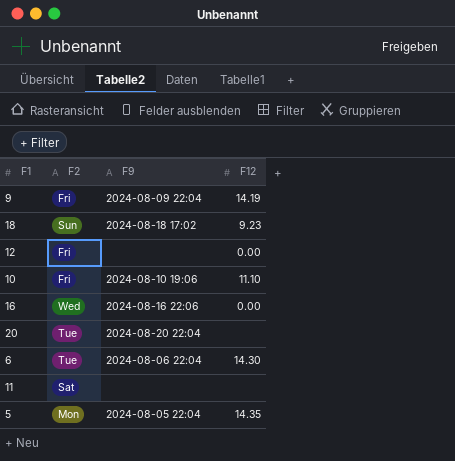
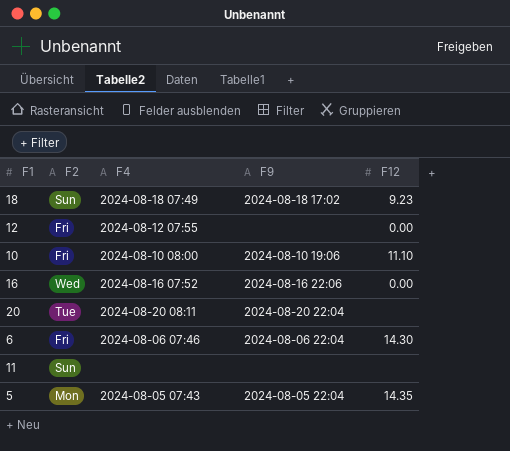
column F4 | position: none -> 3
row 9: Fri | 2024-08-09 22:04 | 14.19 -> none
6 | F2: Tue -> Fri
11 | F2: Sat -> Sun

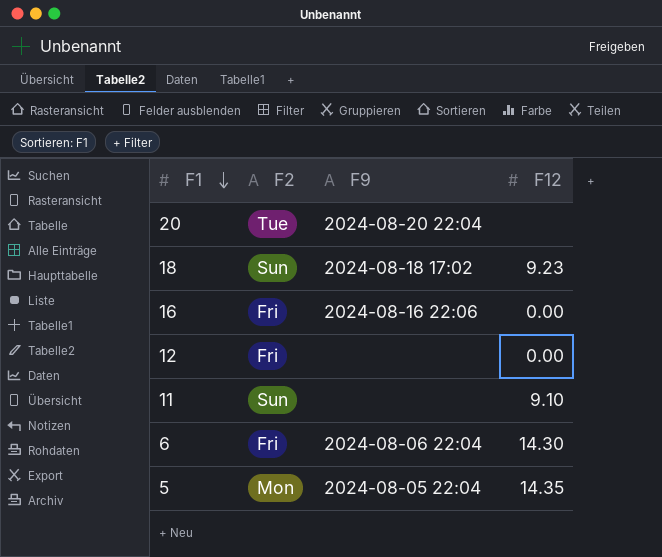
row order: none -> F1 descending
column F4 | position: 3 -> none
row 10: Fri | 2024-08-10 08:00 | 2024-08-10 19:06 | 11.10 -> none
16 | F2: Wed -> Fri
11 | F12: none -> 9.10

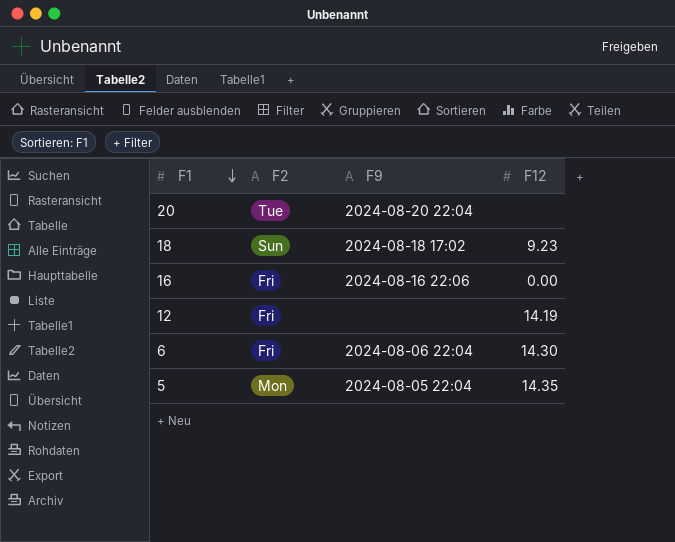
row 11: Sun | none | 9.10 -> none
12 | F12: 0.00 -> 14.19

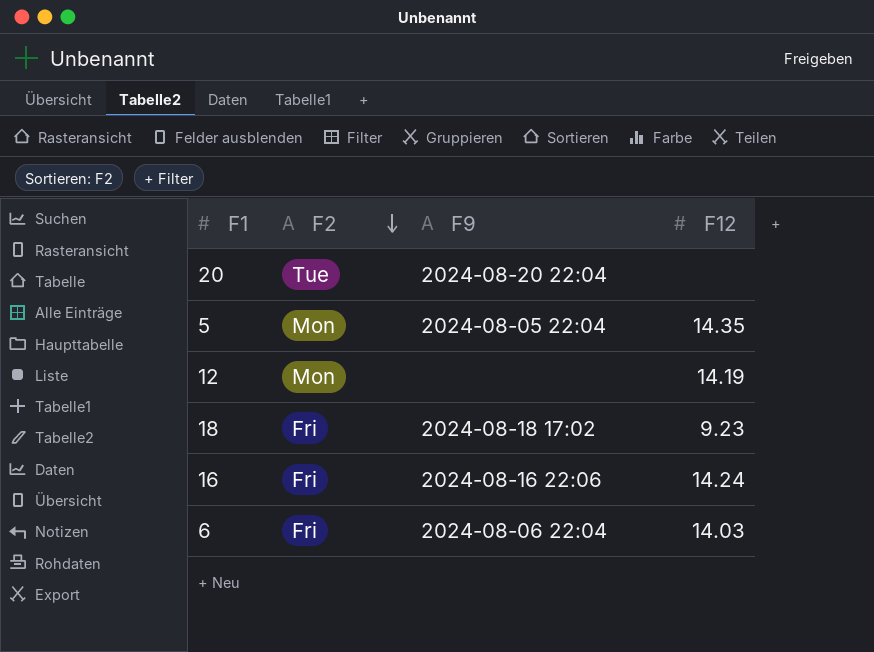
row order: F1 descending -> F2 descending
12 | F2: Fri -> Mon
18 | F2: Sun -> Fri
16 | F12: 0.00 -> 14.24
6 | F12: 14.30 -> 14.03

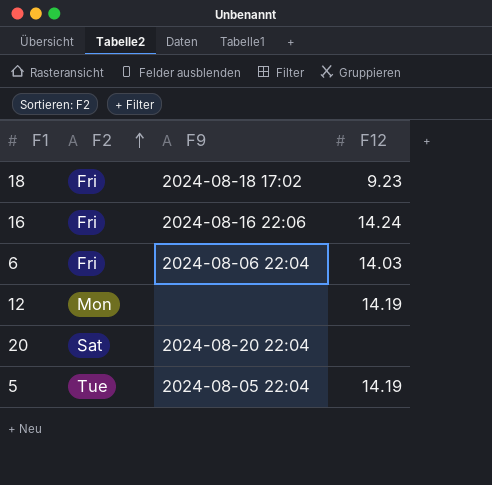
row order: F2 descending -> F2 ascending
20 | F2: Tue -> Sat
5 | F2: Mon -> Tue
5 | F12: 14.35 -> 14.19

